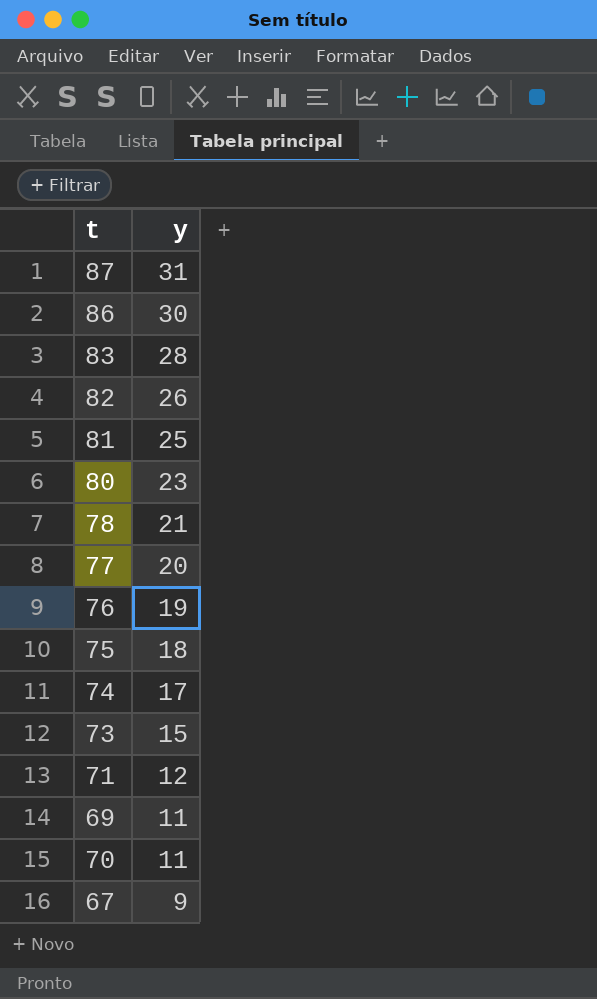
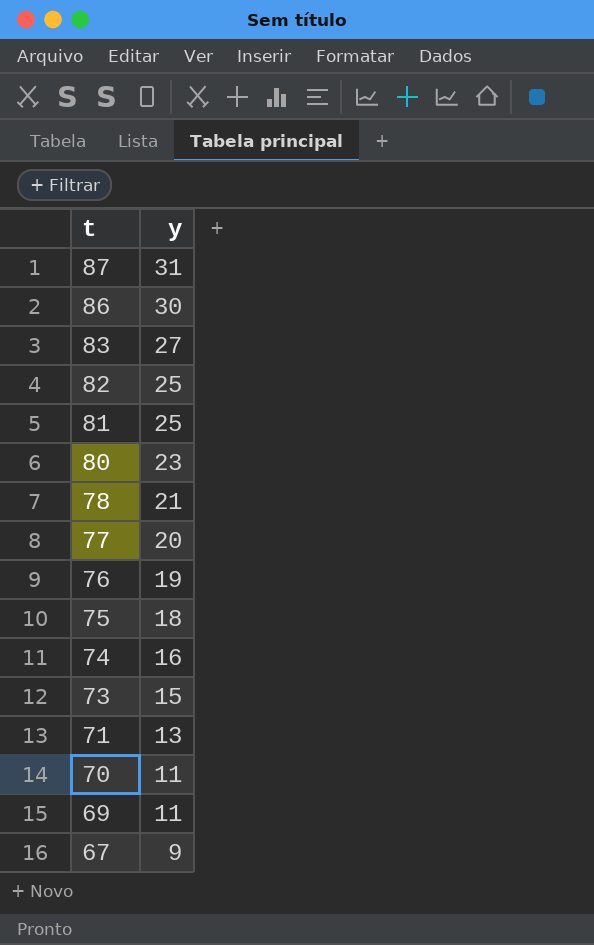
row order: y descending -> t descending
83 | y: 28 -> 27
82 | y: 26 -> 25
74 | y: 17 -> 16
71 | y: 12 -> 13

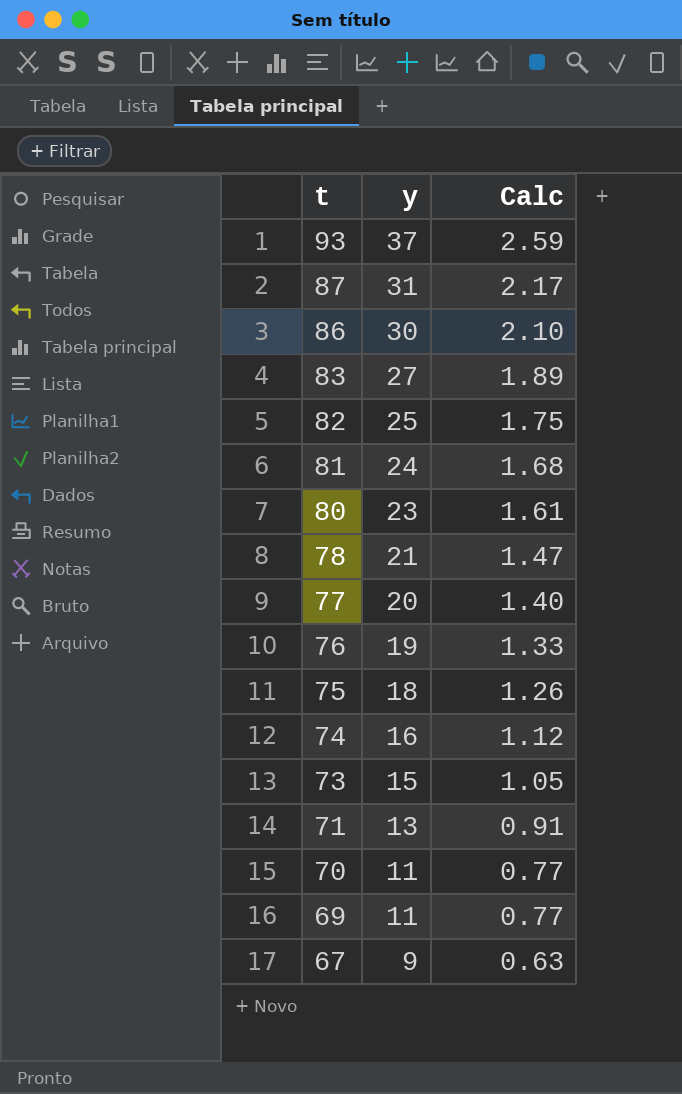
column Calc | formula: none -> [y] * 0.07
row 93: none -> 37 | 2.59
81 | y: 25 -> 24

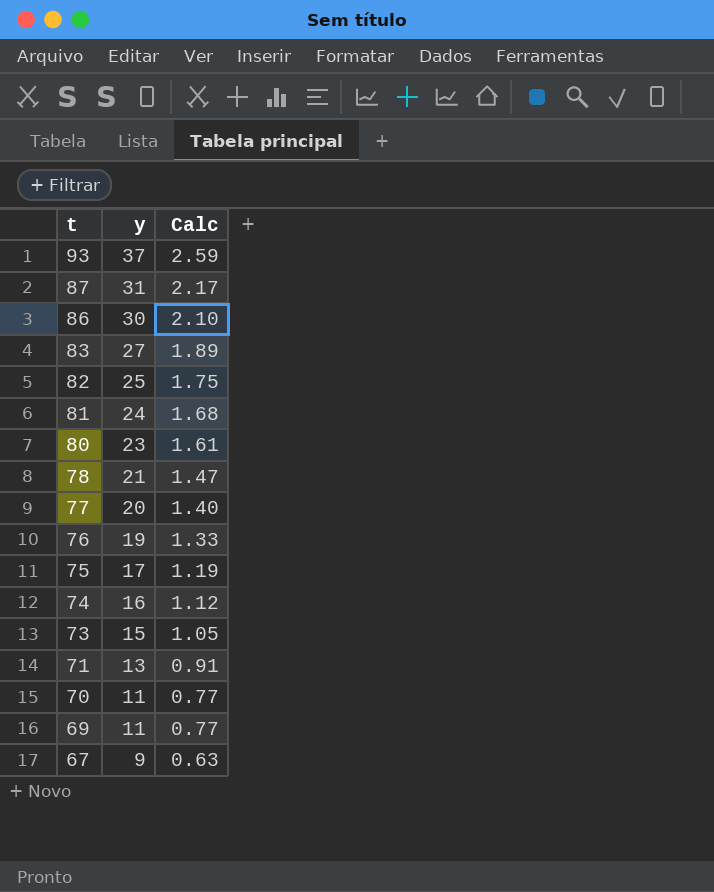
75 | y: 18 -> 17
75 | Calc: 1.26 -> 1.19

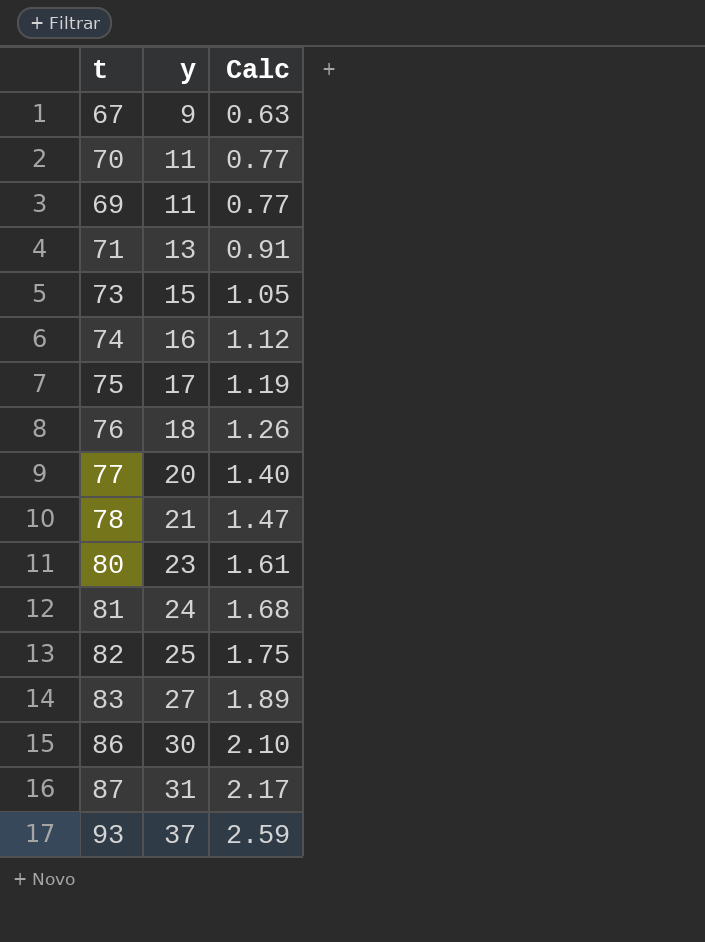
row order: t descending -> y ascending
76 | y: 19 -> 18
76 | Calc: 1.33 -> 1.26

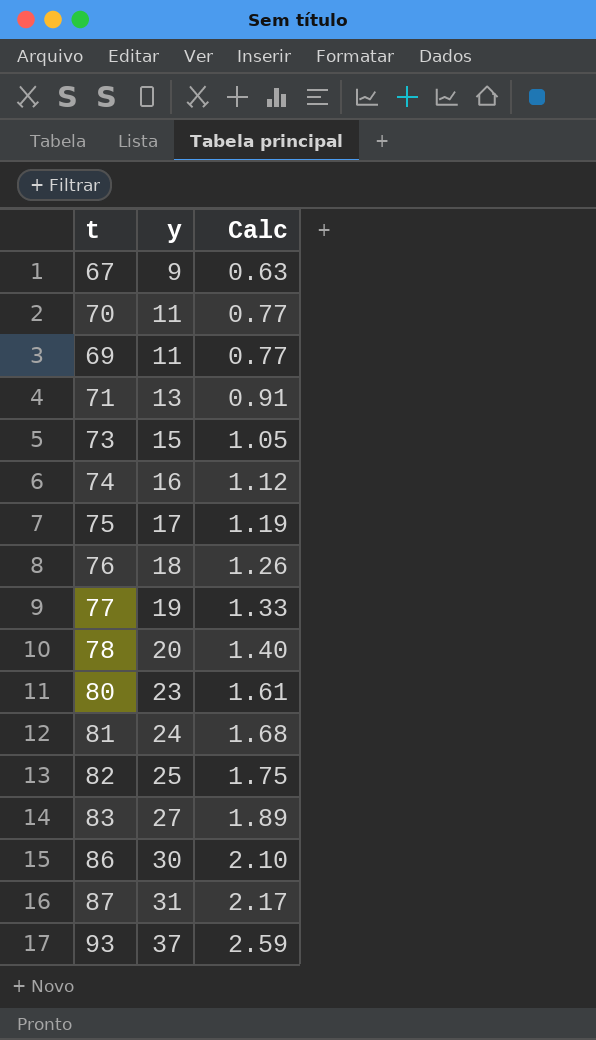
77 | y: 20 -> 19
77 | Calc: 1.40 -> 1.33
78 | y: 21 -> 20
78 | Calc: 1.47 -> 1.40

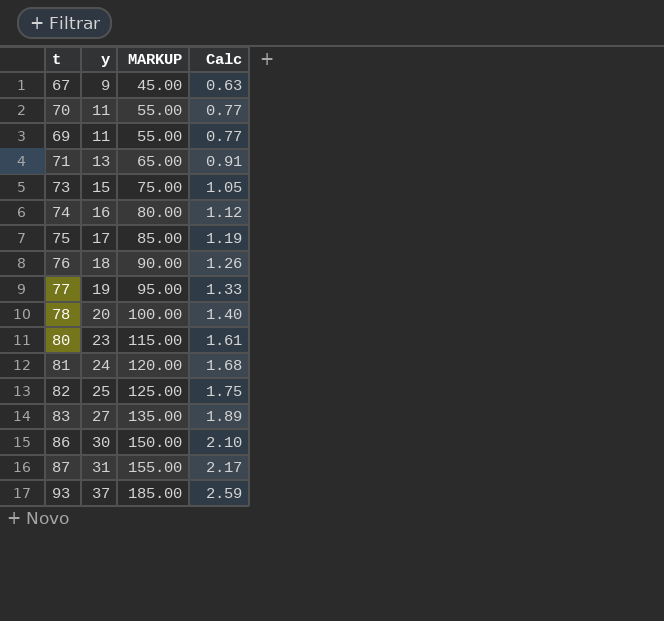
column MARKUP | formula: none -> [y] * 5

